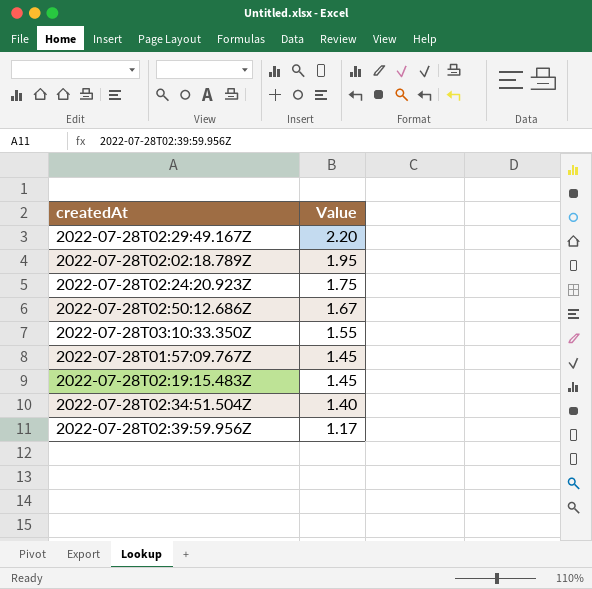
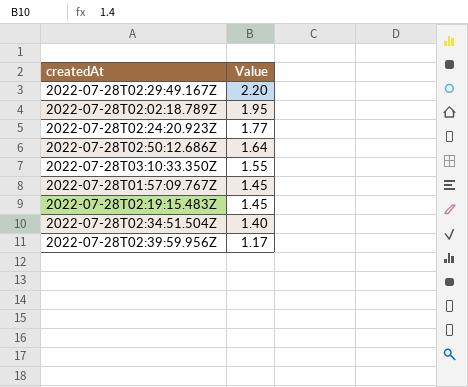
2022-07-28T02:24:20.923Z | Value: 1.75 -> 1.77
2022-07-28T02:50:12.686Z | Value: 1.67 -> 1.64

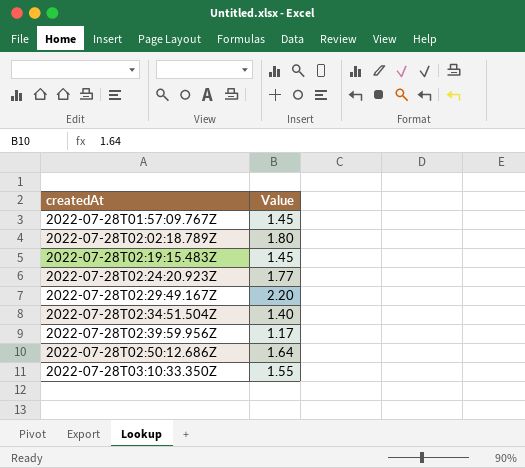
row order: Value descending -> createdAt ascending
2022-07-28T02:02:18.789Z | Value: 1.95 -> 1.80

